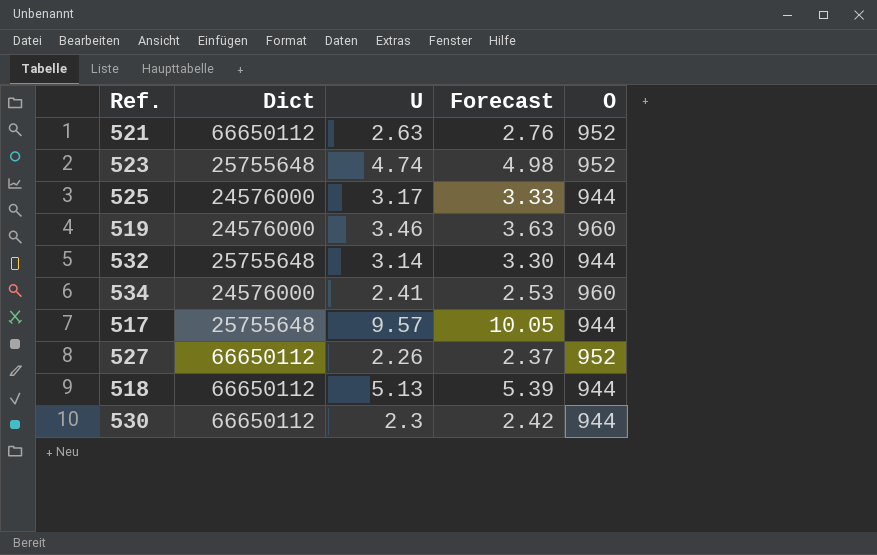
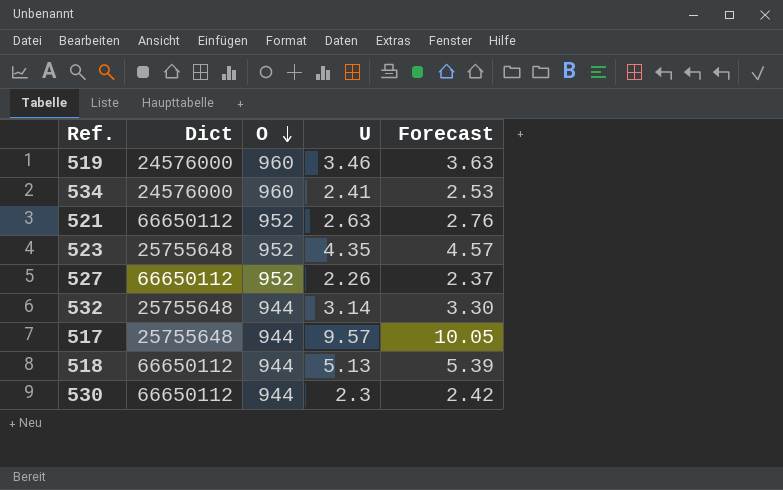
row order: none -> O descending
column O | position: 5 -> 3
row 525: 24576000 | 3.17 | 3.33 | 944 -> none
523 | U: 4.74 -> 4.35
523 | Forecast: 4.98 -> 4.57

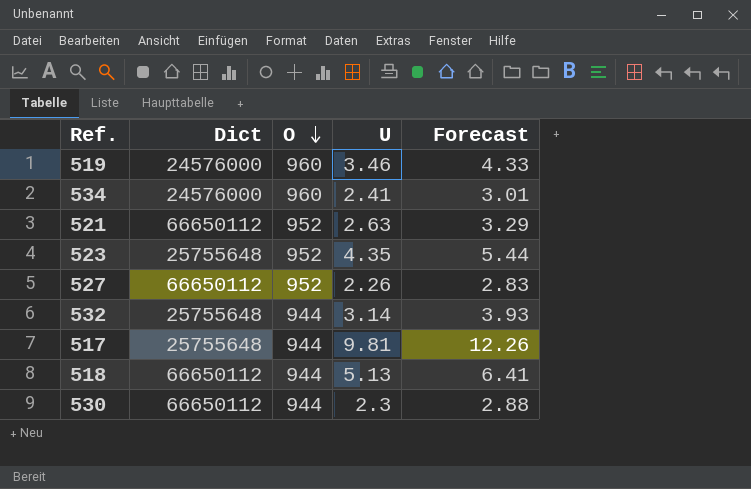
column Forecast | formula: [U] * 1.05 -> [U] * 1.25
517 | U: 9.57 -> 9.81

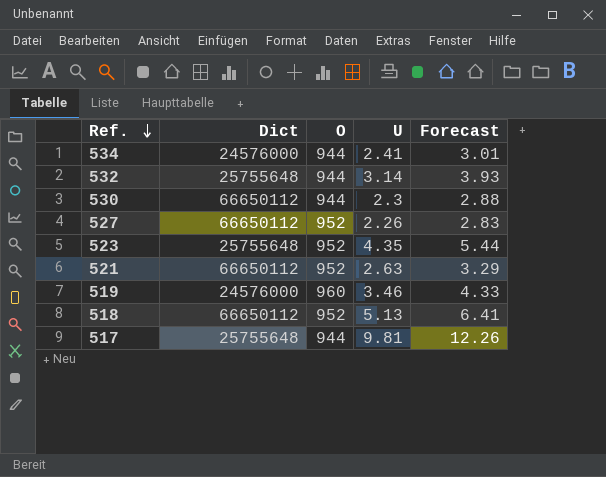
row order: O descending -> Ref. descending
534 | O: 960 -> 944
518 | O: 944 -> 952

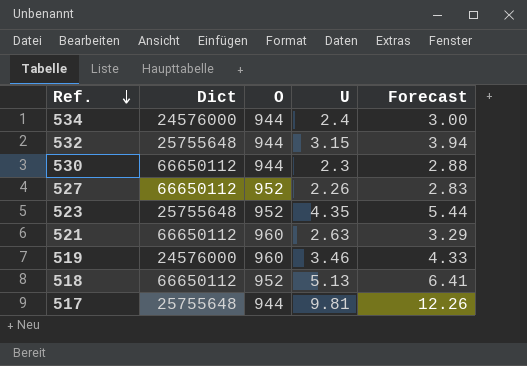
534 | U: 2.41 -> 2.4
534 | Forecast: 3.01 -> 3.00
532 | U: 3.14 -> 3.15
532 | Forecast: 3.93 -> 3.94
521 | O: 952 -> 960

